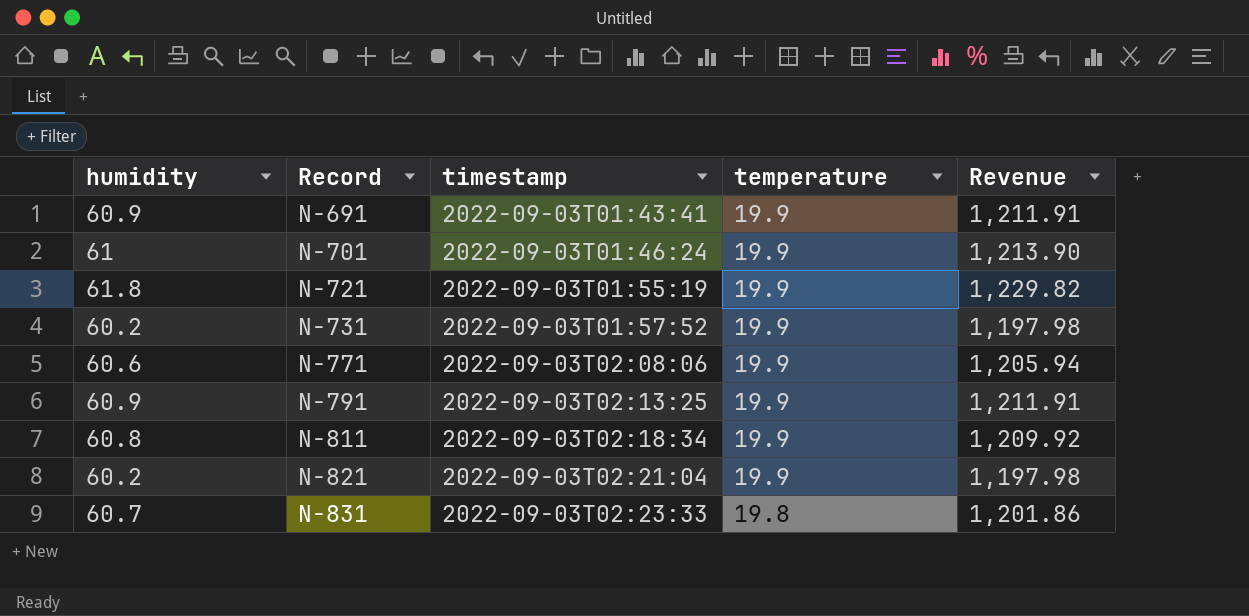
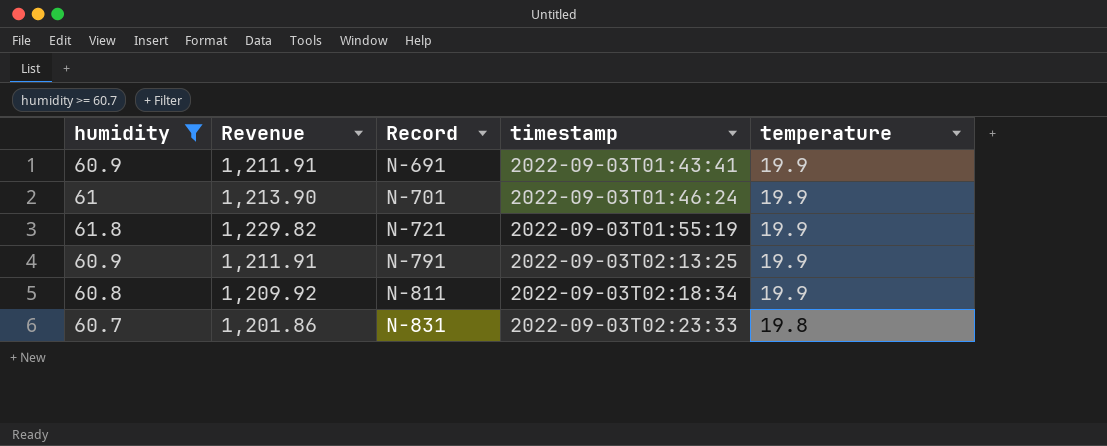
filter: none -> humidity >= 60.7
column Revenue | position: 5 -> 2

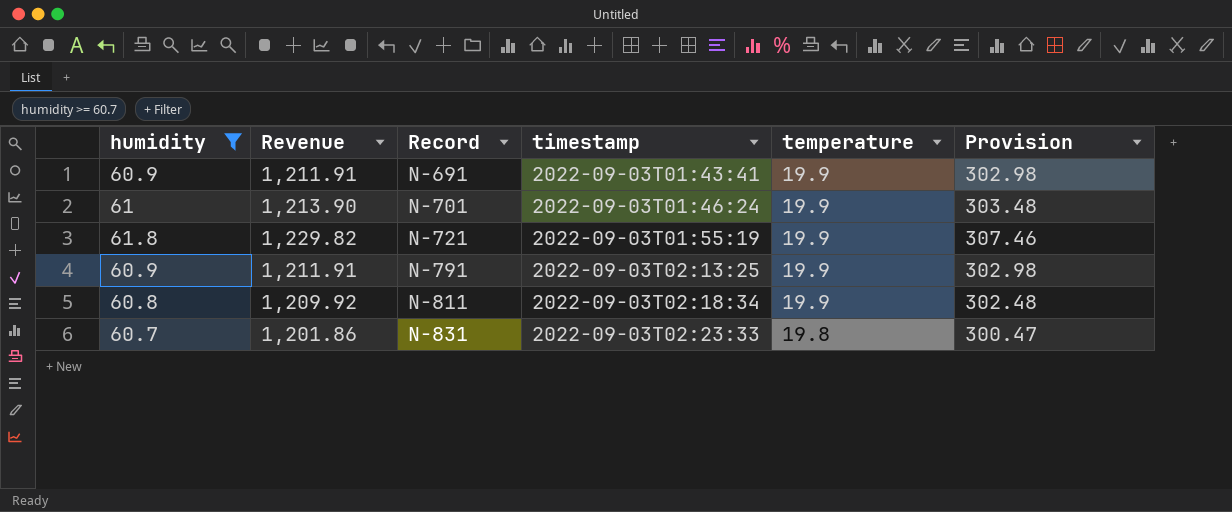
column Provision | formula: none -> [Revenue] * 0.25

